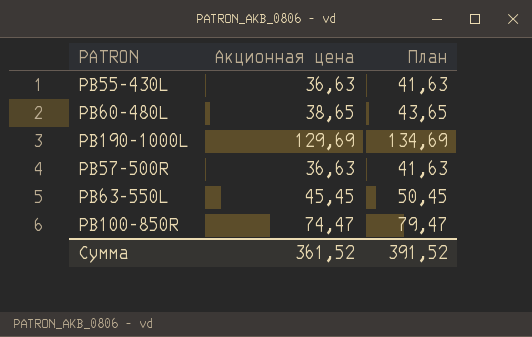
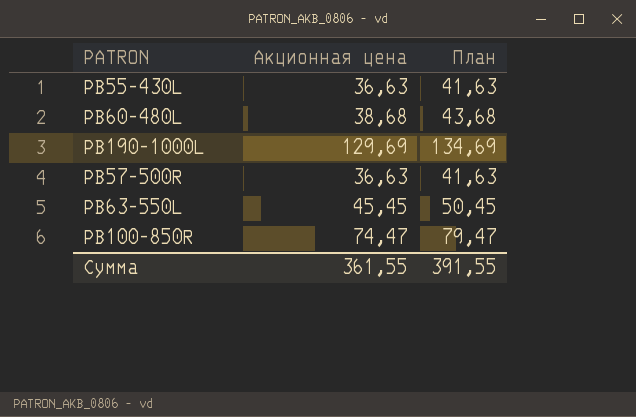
PB60-480L | Акционная цена: 38,65 -> 38,68
PB60-480L | План: 43,65 -> 43,68
Сумма | Акционная цена: 361,52 -> 361,55
Сумма | План: 391,52 -> 391,55

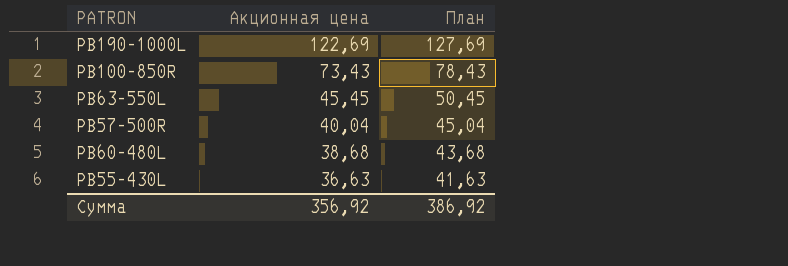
row order: none -> Акционная цена descending
PB190-1000L | Акционная цена: 129,69 -> 122,69
PB190-1000L | План: 134,69 -> 127,69
PB100-850R | Акционная цена: 74,47 -> 73,43
PB100-850R | План: 79,47 -> 78,43
PB57-500R | Акционная цена: 36,63 -> 40,04
PB57-500R | План: 41,63 -> 45,04
Сумма | Акционная цена: 361,55 -> 356,92
Сумма | План: 391,55 -> 386,92

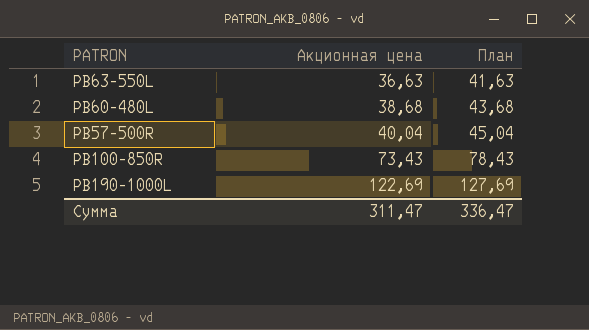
row order: Акционная цена descending -> Акционная цена ascending
row PB55-430L: 36,63 | 41,63 -> none
PB63-550L | Акционная цена: 45,45 -> 36,63
PB63-550L | План: 50,45 -> 41,63
Сумма | Акционная цена: 356,92 -> 311,47
Сумма | План: 386,92 -> 336,47

